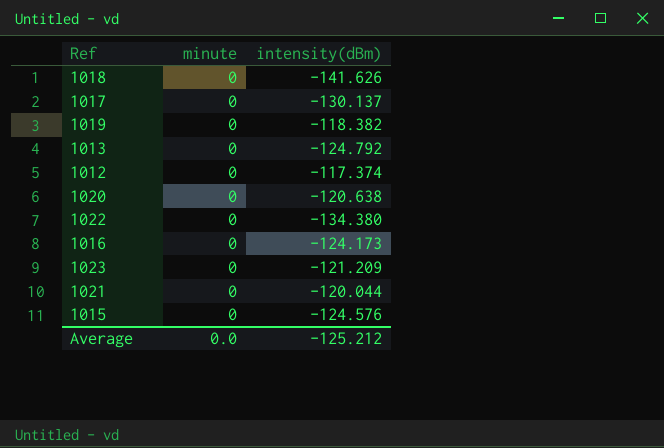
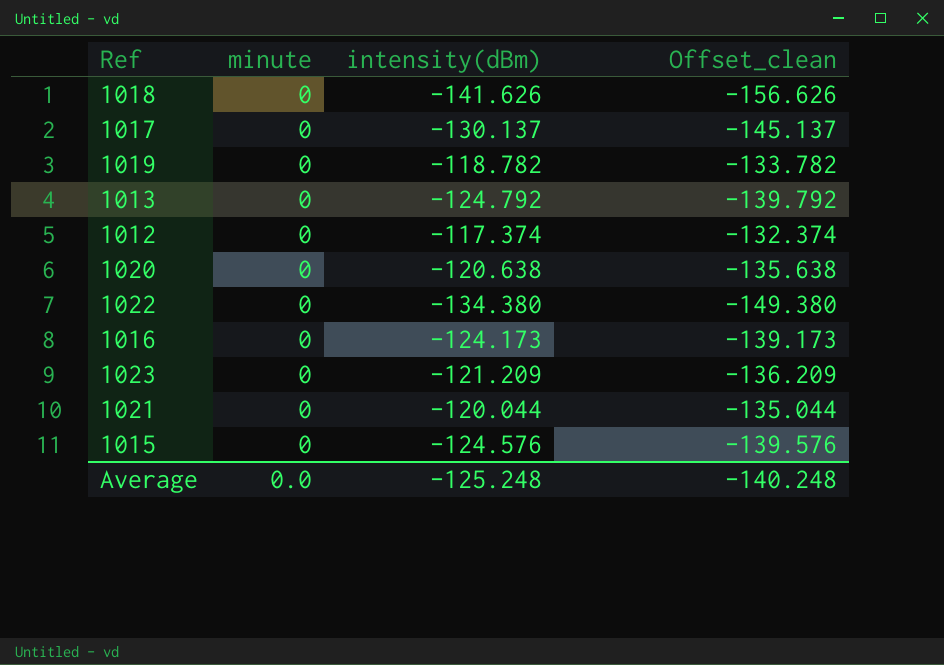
column Offset_clean | formula: none -> [intensity(dBm)] - 15
1019 | intensity(dBm): -118.382 -> -118.782
Average | intensity(dBm): -125.212 -> -125.248

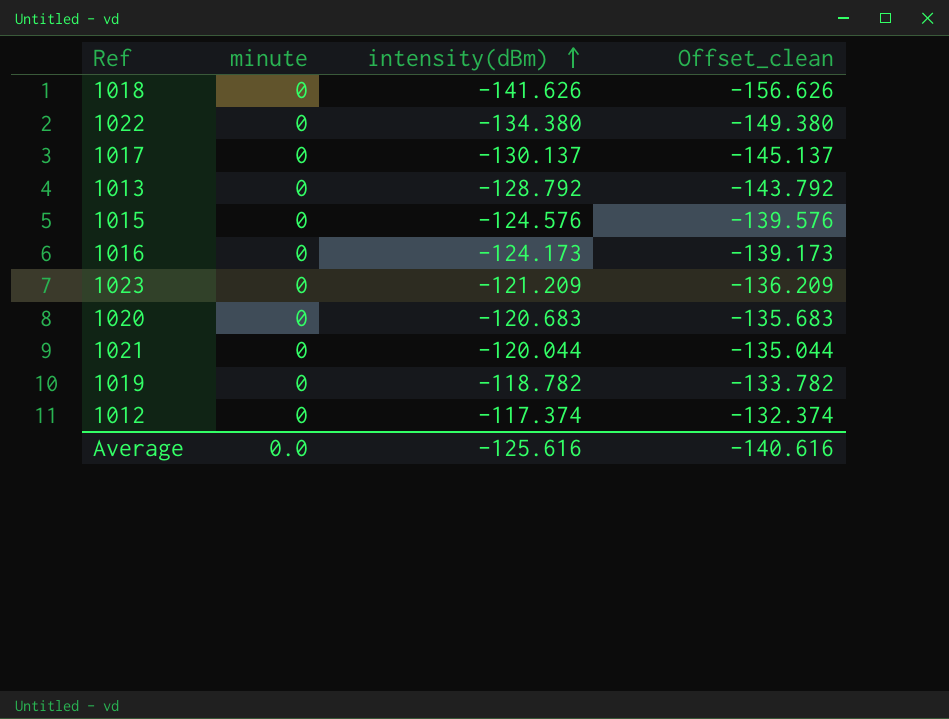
row order: none -> intensity(dBm) ascending
1013 | intensity(dBm): -124.792 -> -128.792
1013 | Offset_clean: -139.792 -> -143.792
1020 | intensity(dBm): -120.638 -> -120.683
1020 | Offset_clean: -135.638 -> -135.683
Average | intensity(dBm): -125.248 -> -125.616
Average | Offset_clean: -140.248 -> -140.616

